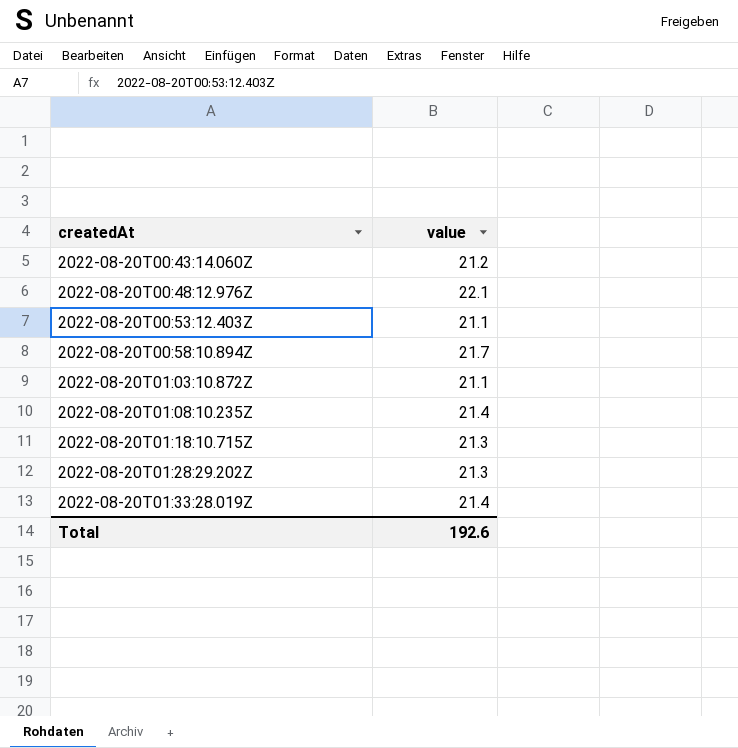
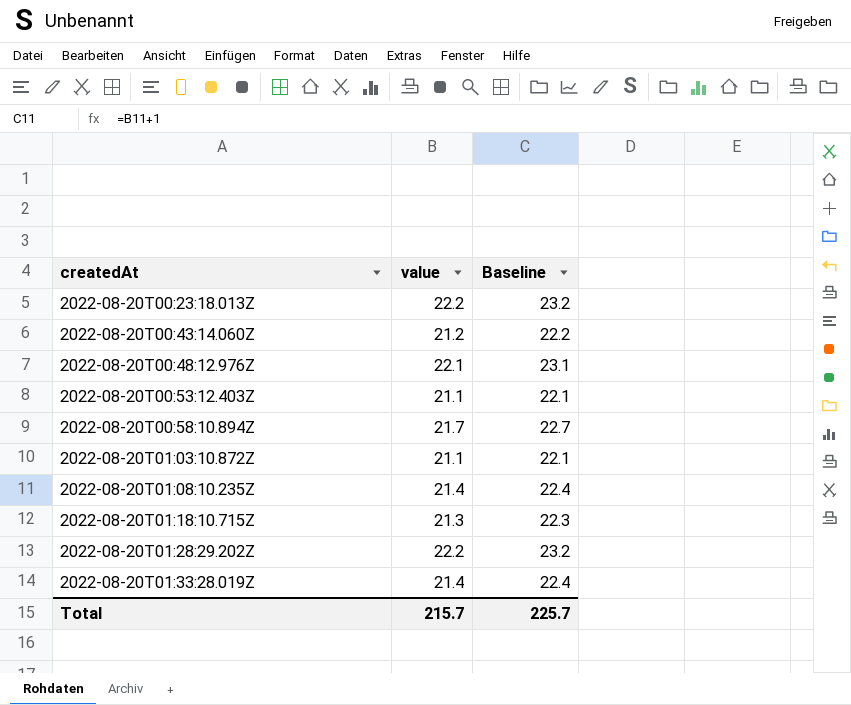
column Baseline | formula: none -> [value] + 1
row 2022-08-20T00:23:18.013Z: none -> 22.2 | 23.2
2022-08-20T01:28:29.202Z | value: 21.3 -> 22.2
Total | value: 192.6 -> 215.7

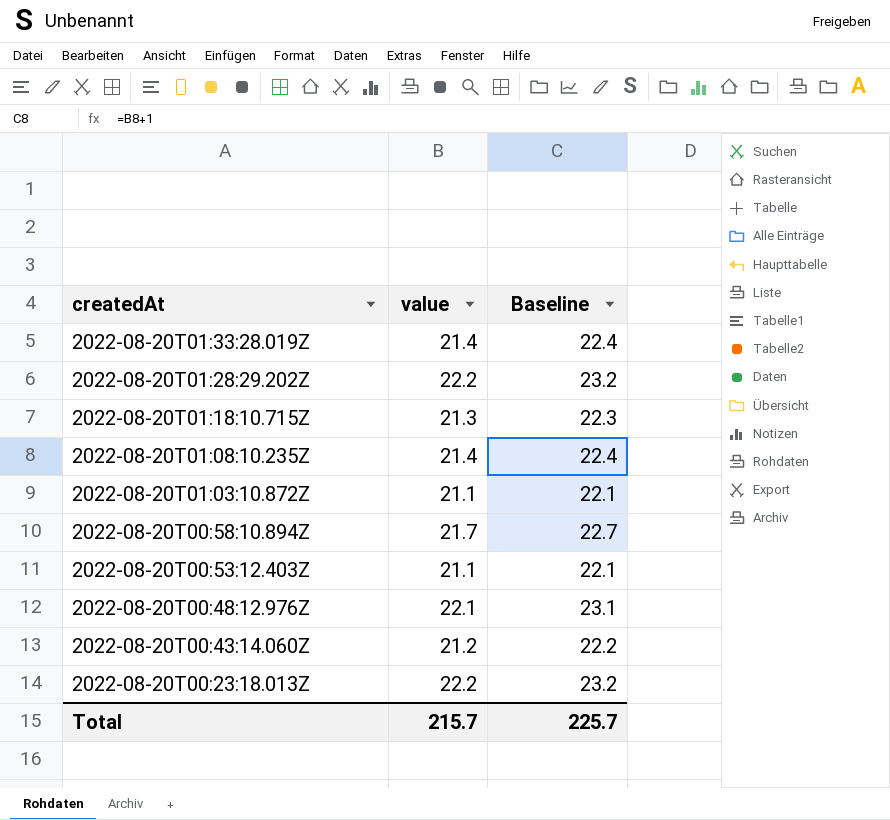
row order: createdAt ascending -> createdAt descending

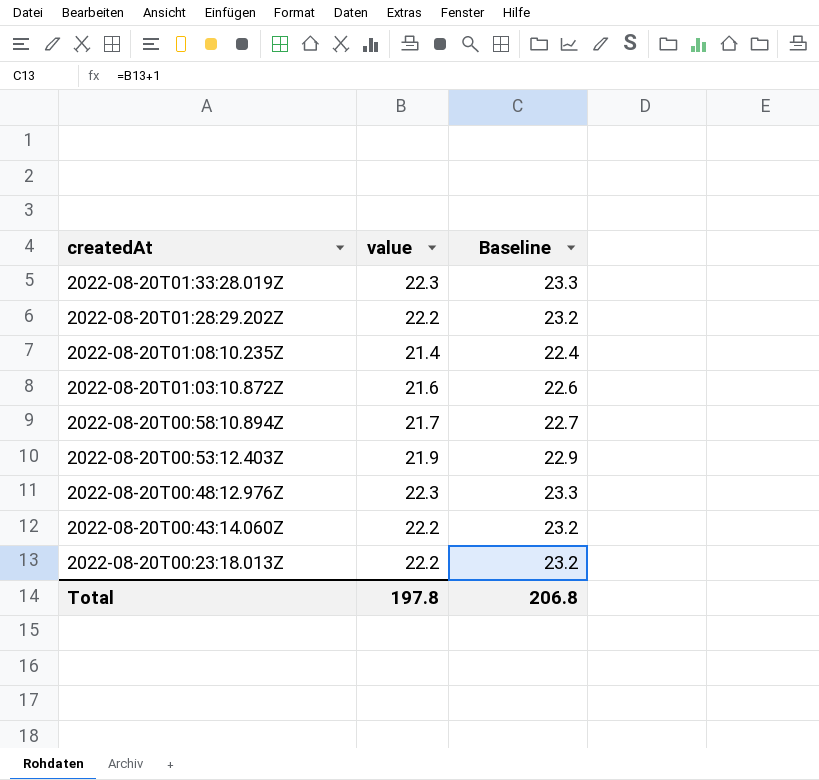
row 2022-08-20T01:18:10.715Z: 21.3 | 22.3 -> none
2022-08-20T01:33:28.019Z | value: 21.4 -> 22.3
2022-08-20T01:33:28.019Z | Baseline: 22.4 -> 23.3
2022-08-20T01:03:10.872Z | value: 21.1 -> 21.6
2022-08-20T01:03:10.872Z | Baseline: 22.1 -> 22.6
2022-08-20T00:53:12.403Z | value: 21.1 -> 21.9
2022-08-20T00:53:12.403Z | Baseline: 22.1 -> 22.9
2022-08-20T00:48:12.976Z | value: 22.1 -> 22.3
2022-08-20T00:48:12.976Z | Baseline: 23.1 -> 23.3
2022-08-20T00:43:14.060Z | value: 21.2 -> 22.2
2022-08-20T00:43:14.060Z | Baseline: 22.2 -> 23.2
Total | value: 215.7 -> 197.8
Total | Baseline: 225.7 -> 206.8

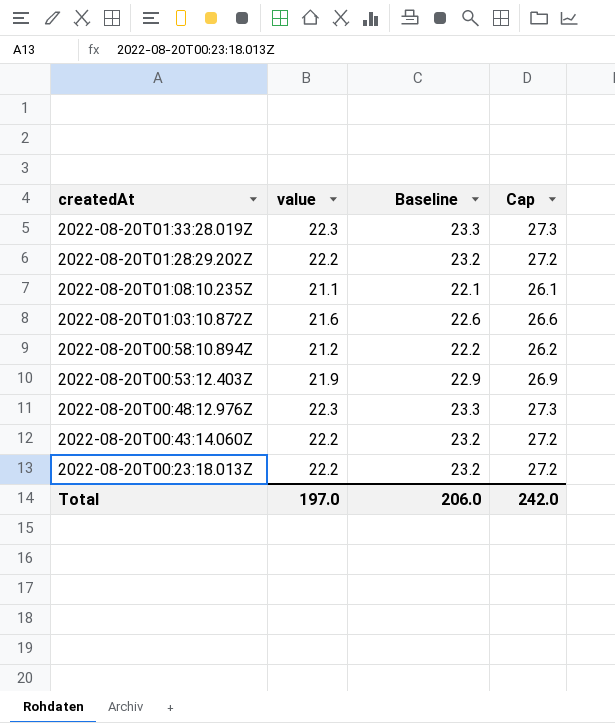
column Cap | formula: none -> [value] + 5
2022-08-20T01:08:10.235Z | value: 21.4 -> 21.1
2022-08-20T01:08:10.235Z | Baseline: 22.4 -> 22.1
2022-08-20T00:58:10.894Z | value: 21.7 -> 21.2
2022-08-20T00:58:10.894Z | Baseline: 22.7 -> 22.2
Total | value: 197.8 -> 197.0
Total | Baseline: 206.8 -> 206.0

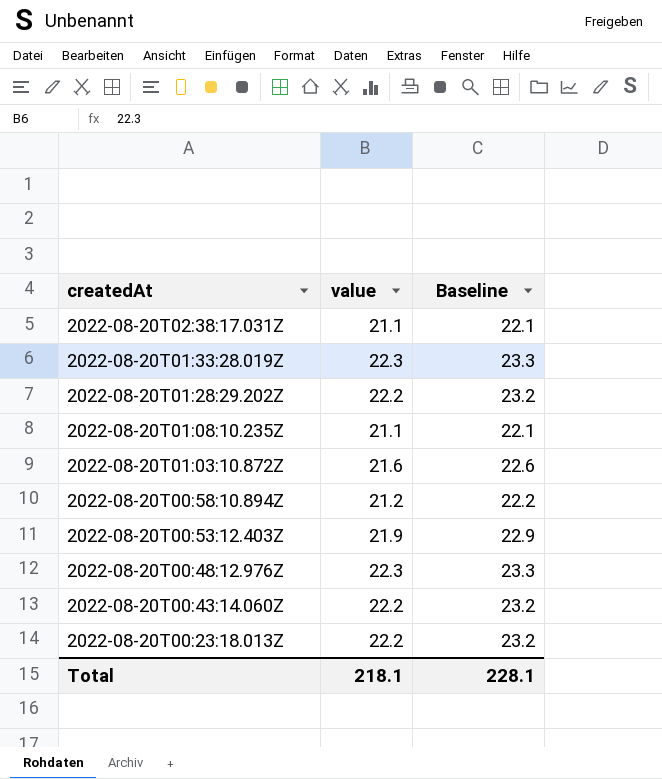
column Cap | formula: [value] + 5 -> none
row 2022-08-20T02:38:17.031Z: none -> 21.1 | 22.1
Total | value: 197.0 -> 218.1
Total | Baseline: 206.0 -> 228.1

